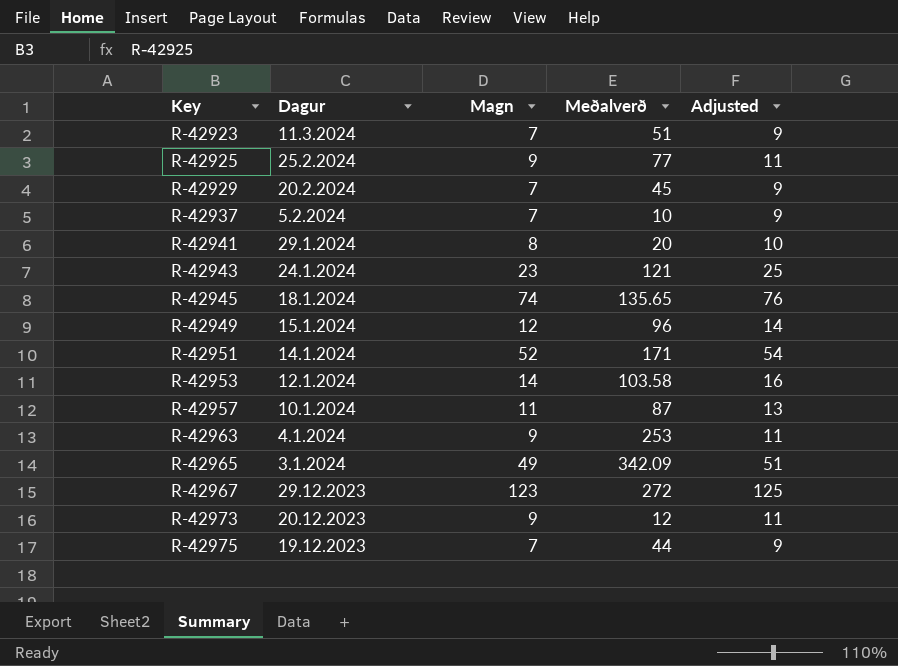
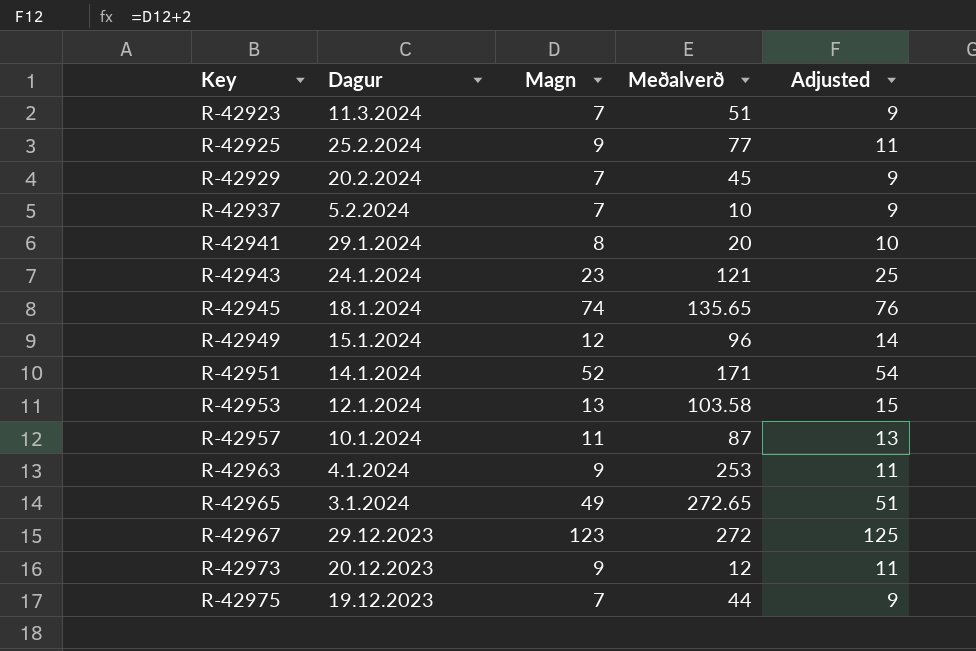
R-42953 | Magn: 14 -> 13
R-42953 | Adjusted: 16 -> 15
R-42965 | Meðalverð: 342.09 -> 272.65

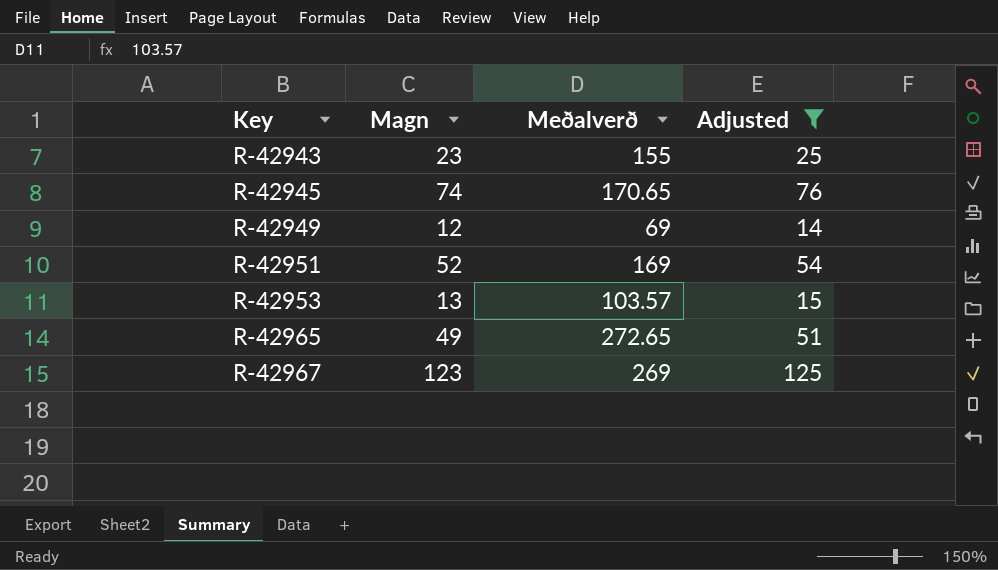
filter: none -> Adjusted >= 14
column Dagur | position: 2 -> none
R-42943 | Meðalverð: 121 -> 155
R-42945 | Meðalverð: 135.65 -> 170.65
R-42949 | Meðalverð: 96 -> 69
R-42951 | Meðalverð: 171 -> 169
R-42953 | Meðalverð: 103.58 -> 103.57
R-42967 | Meðalverð: 272 -> 269

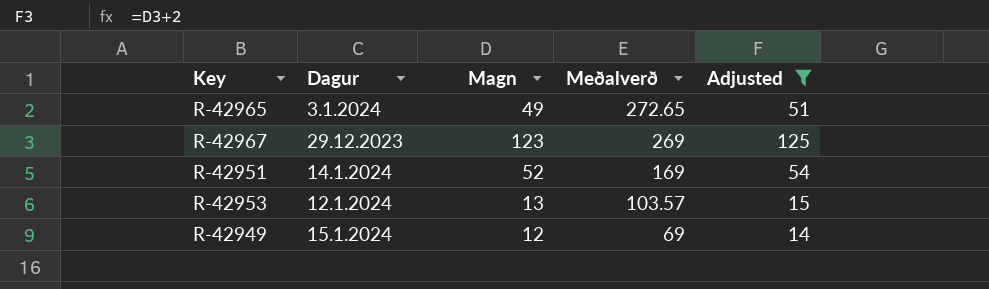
row order: Key ascending -> Meðalverð descending
column Dagur | position: none -> 2
row R-42943: 23 | 155 | 25 -> none
row R-42945: 74 | 170.65 | 76 -> none

